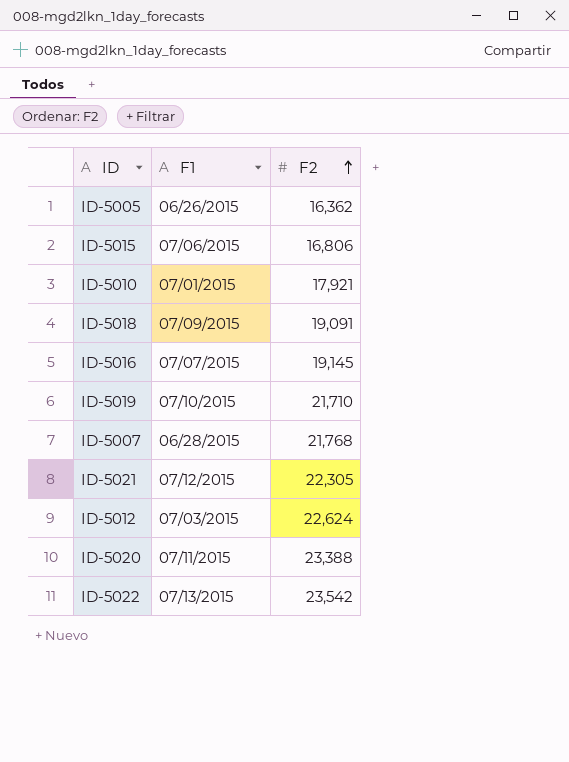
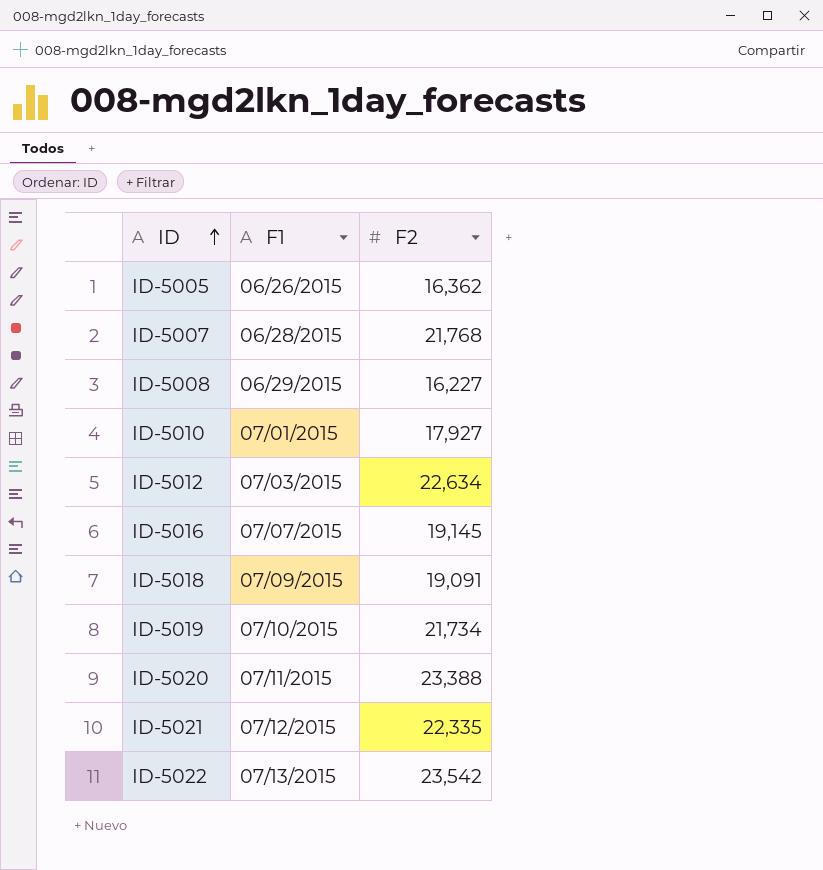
row order: F2 ascending -> ID ascending
row ID-5015: 07/06/2015 | 16,806 -> none
row ID-5008: none -> 06/29/2015 | 16,227
ID-5010 | F2: 17,921 -> 17,927
ID-5012 | F2: 22,624 -> 22,634
ID-5019 | F2: 21,710 -> 21,734
ID-5021 | F2: 22,305 -> 22,335

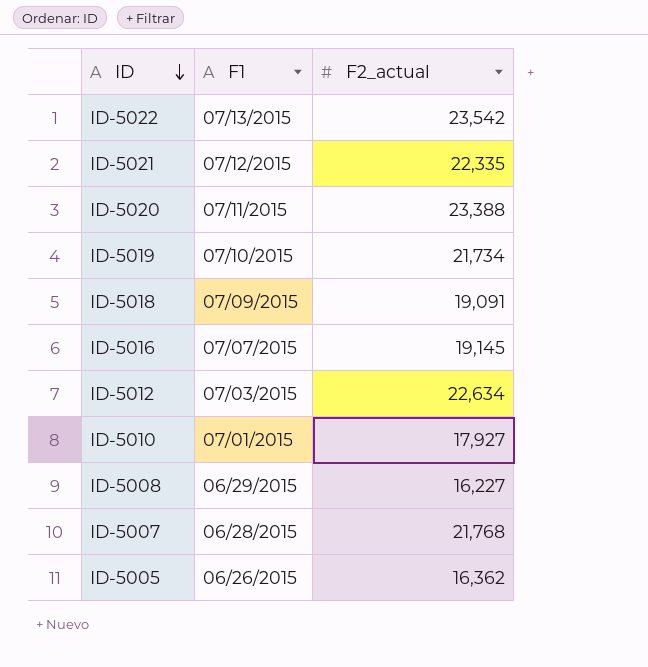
row order: ID ascending -> ID descending
column name: F2 -> F2_actual

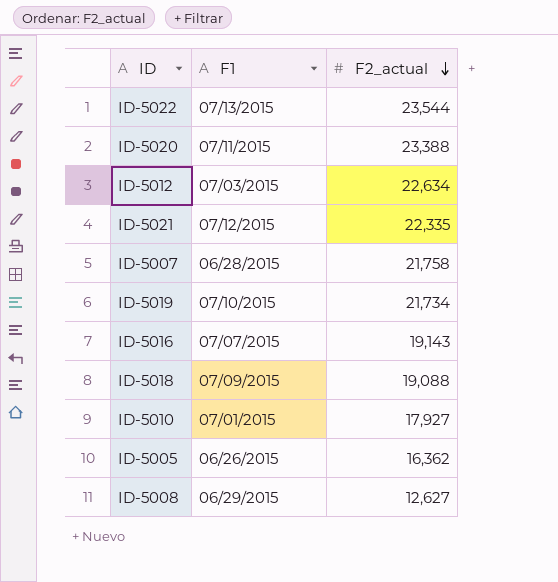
row order: ID descending -> F2_actual descending
ID-5022 | F2_actual: 23,542 -> 23,544
ID-5007 | F2_actual: 21,768 -> 21,758
ID-5016 | F2_actual: 19,145 -> 19,143
ID-5018 | F2_actual: 19,091 -> 19,088
ID-5008 | F2_actual: 16,227 -> 12,627

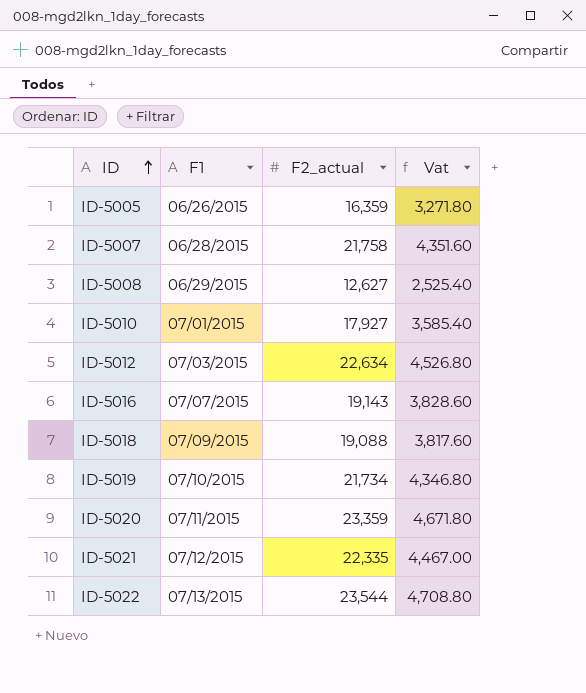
row order: F2_actual descending -> ID ascending
column Vat | formula: none -> [F2_actual] * 0.2
ID-5005 | F2_actual: 16,362 -> 16,359
ID-5020 | F2_actual: 23,388 -> 23,359

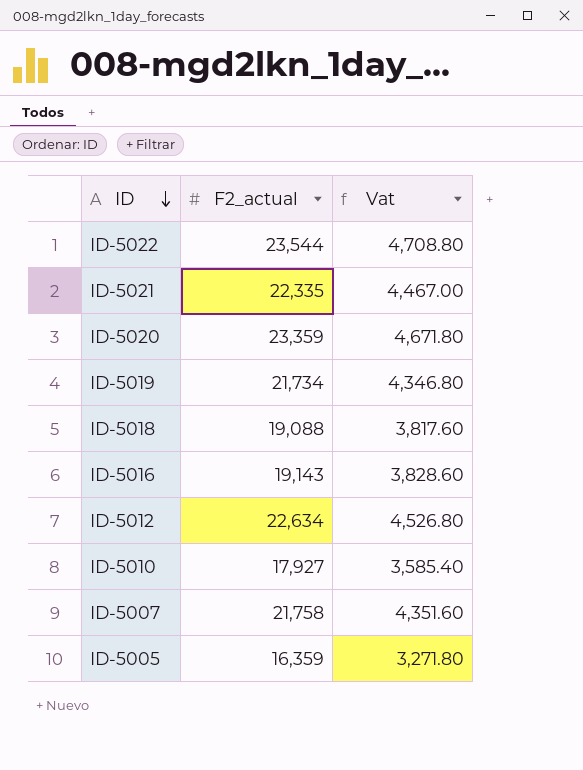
row order: ID ascending -> ID descending
column F1 | position: 2 -> none
row ID-5008: 06/29/2015 | 12,627 | 2,525.40 -> none

